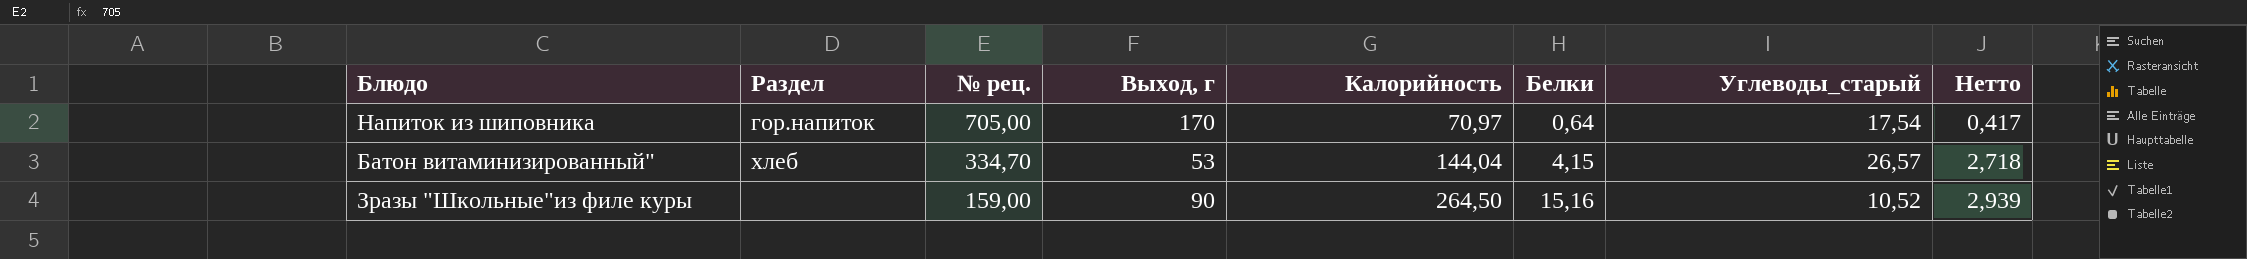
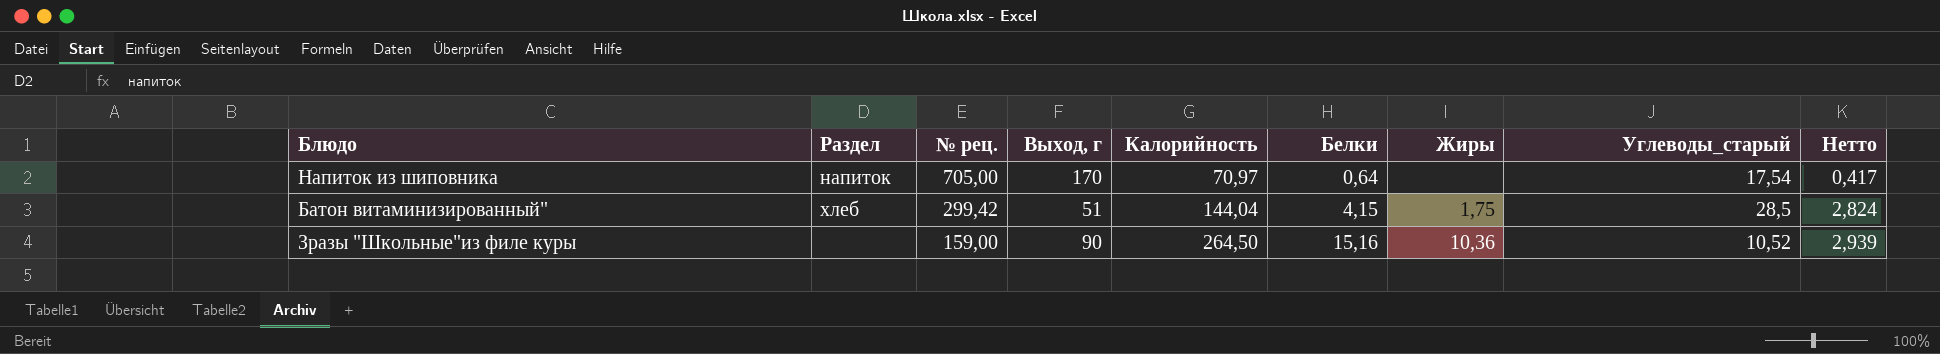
column Жиры | position: none -> 7
Напиток из шиповника | Раздел: гор.напиток -> напиток
Батон витаминизированный" | № рец.: 334,70 -> 299,42
Батон витаминизированный" | Выход, г: 53 -> 51
Батон витаминизированный" | Углеводы_старый: 26,57 -> 28,5
Батон витаминизированный" | Нетто: 2,718 -> 2,824

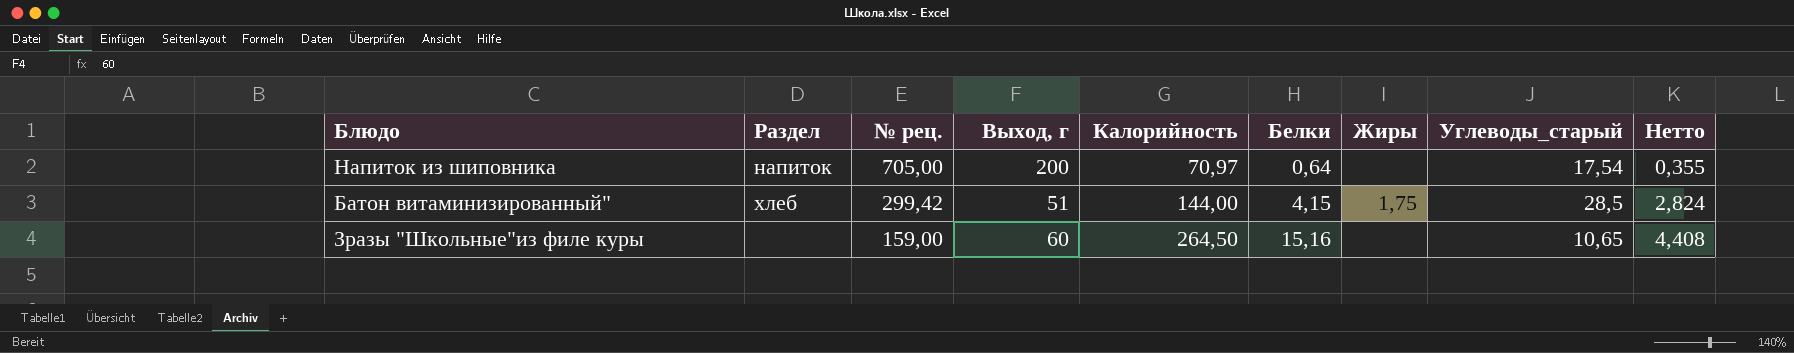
Напиток из шиповника | Выход, г: 170 -> 200
Напиток из шиповника | Нетто: 0,417 -> 0,355
Батон витаминизированный" | Калорийность: 144,04 -> 144,00
Зразы "Школьные"из филе куры | Выход, г: 90 -> 60
Зразы "Школьные"из филе куры | Жиры: 10,36 -> none
Зразы "Школьные"из филе куры | Углеводы_старый: 10,52 -> 10,65
Зразы "Школьные"из филе куры | Нетто: 2,939 -> 4,408

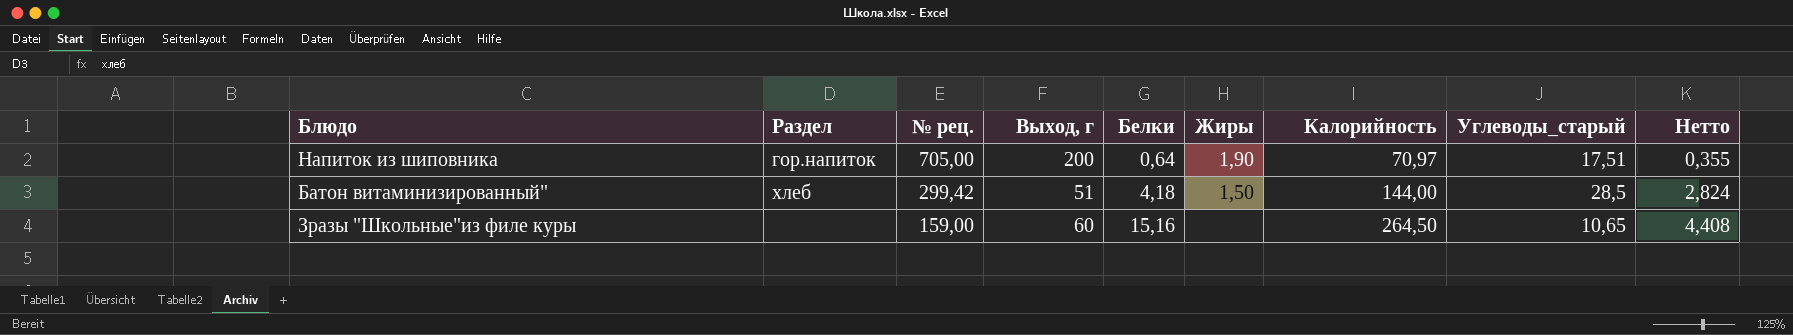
column Калорийность | position: 5 -> 7
Напиток из шиповника | Раздел: напиток -> гор.напиток
Напиток из шиповника | Жиры: none -> 1,90
Напиток из шиповника | Углеводы_старый: 17,54 -> 17,51
Батон витаминизированный" | Белки: 4,15 -> 4,18
Батон витаминизированный" | Жиры: 1,75 -> 1,50

